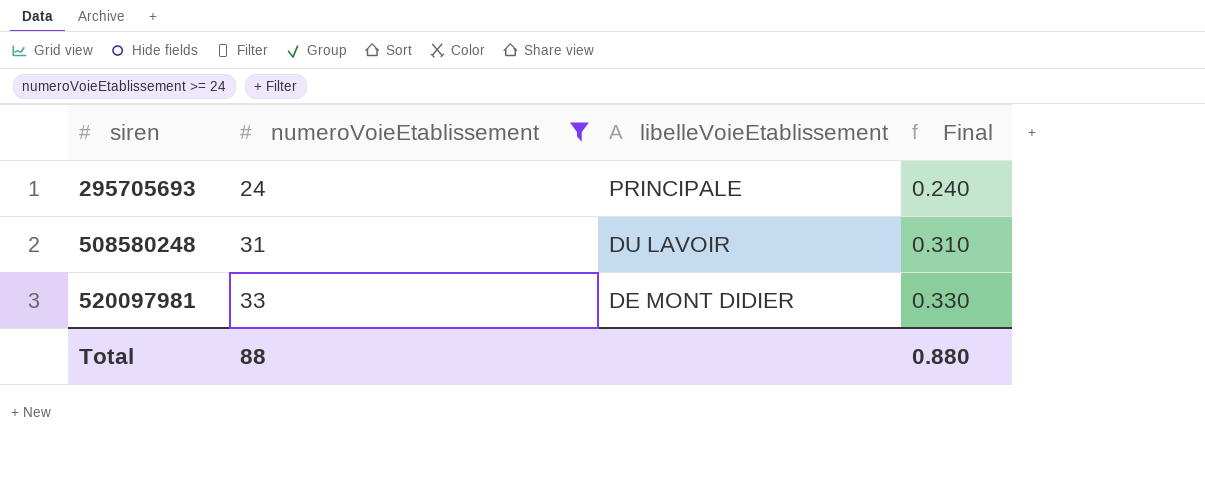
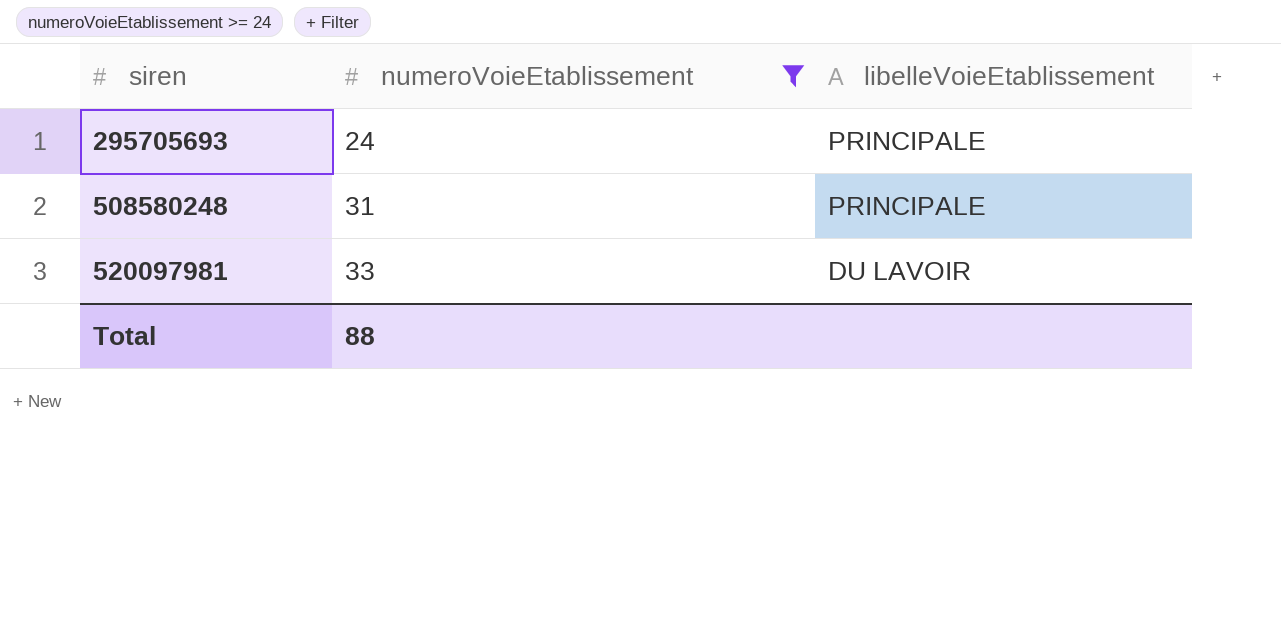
column Final | formula: [numeroVoieEtablissement] * 0.01 -> none
508580248 | libelleVoieEtablissement: DU LAVOIR -> PRINCIPALE
520097981 | libelleVoieEtablissement: DE MONT DIDIER -> DU LAVOIR

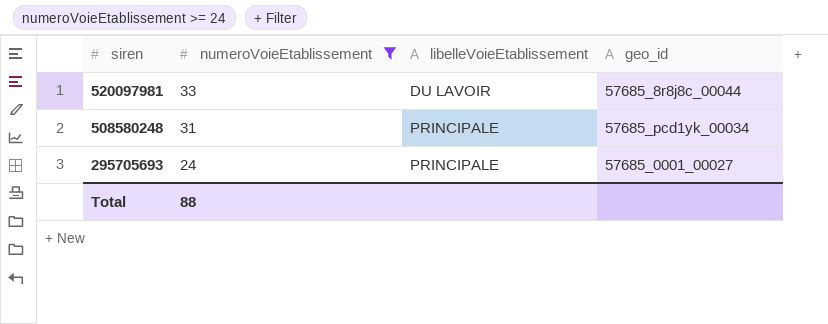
row order: siren ascending -> siren descending
column geo_id | position: none -> 4

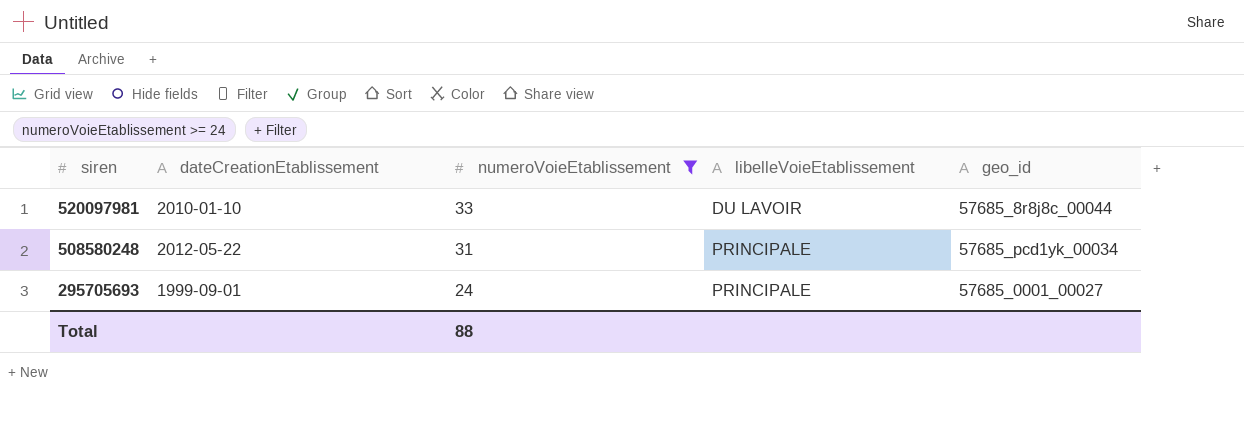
column dateCreationEtablissement | position: none -> 2

